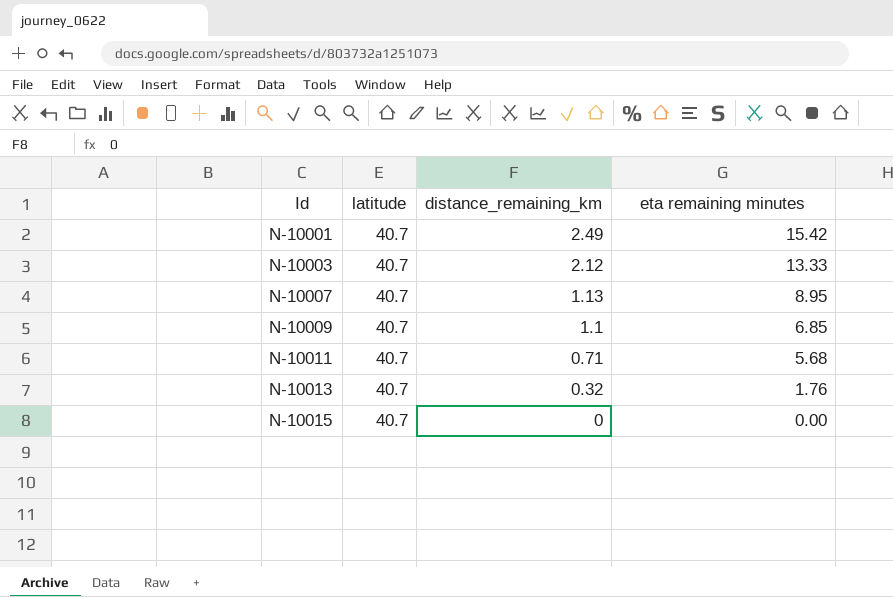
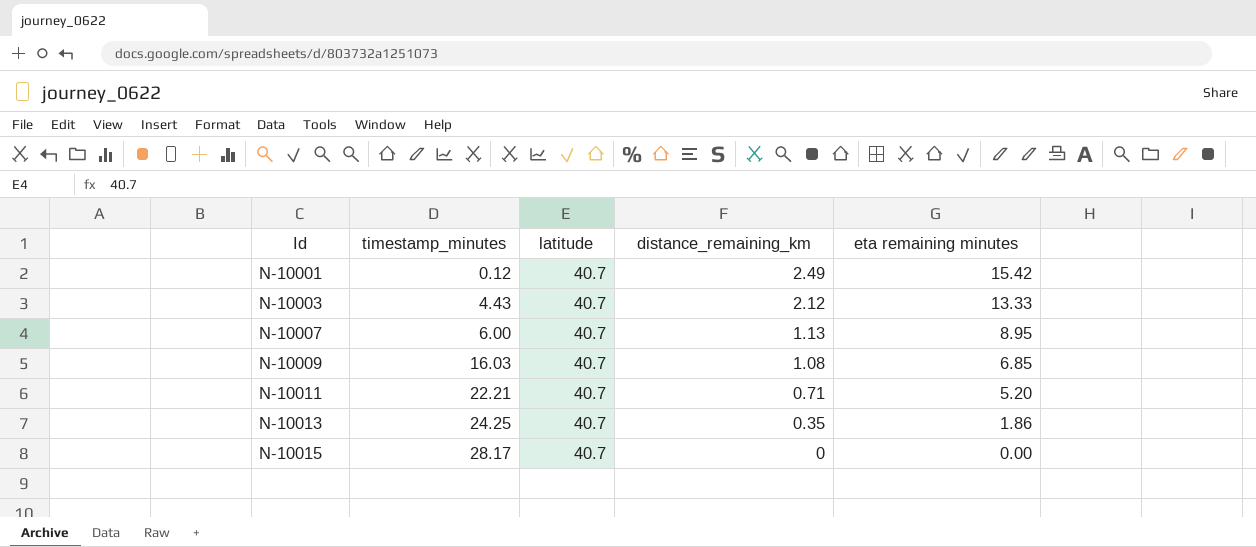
column timestamp_minutes | position: none -> 2
N-10009 | distance_remaining_km: 1.1 -> 1.08
N-10011 | eta remaining minutes: 5.68 -> 5.20
N-10013 | distance_remaining_km: 0.32 -> 0.35
N-10013 | eta remaining minutes: 1.76 -> 1.86

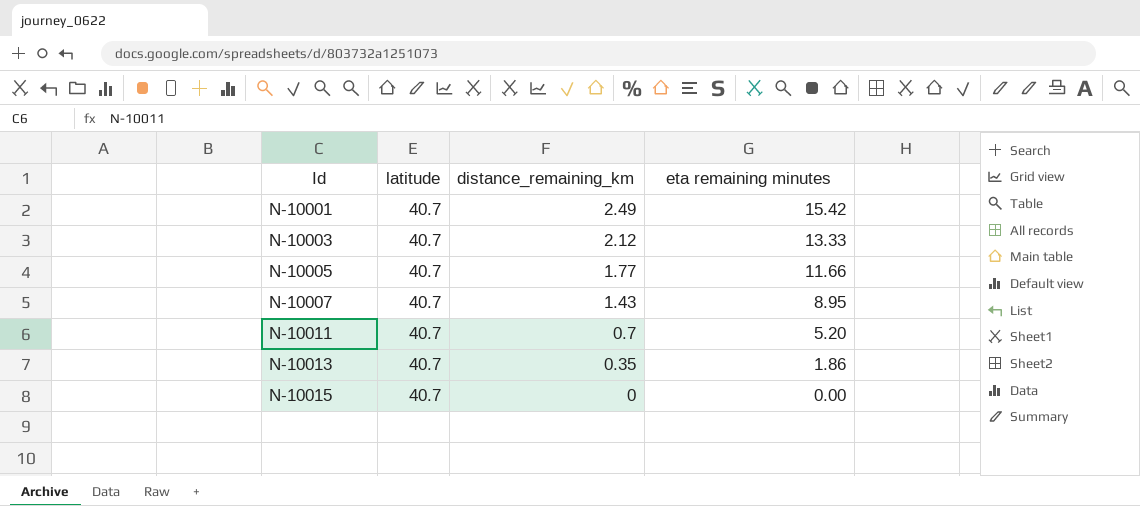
column timestamp_minutes | position: 2 -> none
row N-10009: 16.03 | 40.7 | 1.08 | 6.85 -> none
row N-10005: none -> 40.7 | 1.77 | 11.66
N-10007 | distance_remaining_km: 1.13 -> 1.43
N-10011 | distance_remaining_km: 0.71 -> 0.7

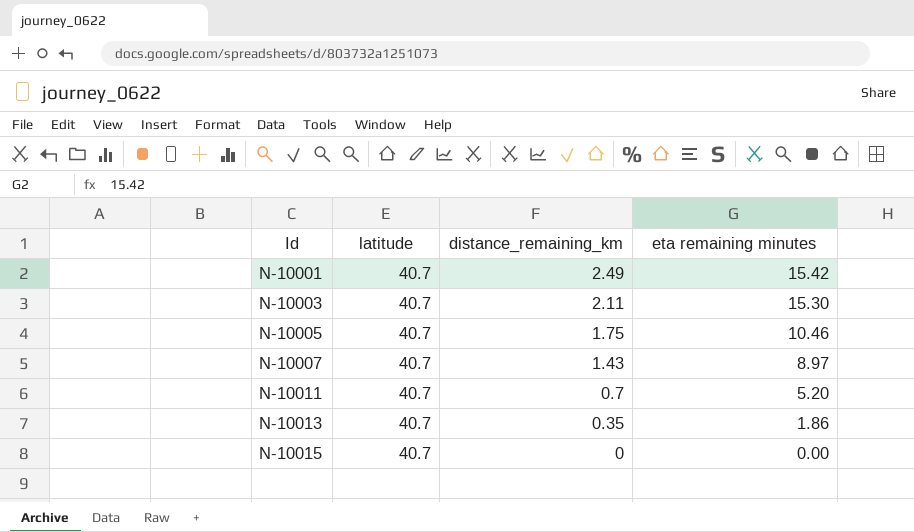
N-10003 | distance_remaining_km: 2.12 -> 2.11
N-10003 | eta remaining minutes: 13.33 -> 15.30
N-10005 | distance_remaining_km: 1.77 -> 1.75
N-10005 | eta remaining minutes: 11.66 -> 10.46
N-10007 | eta remaining minutes: 8.95 -> 8.97

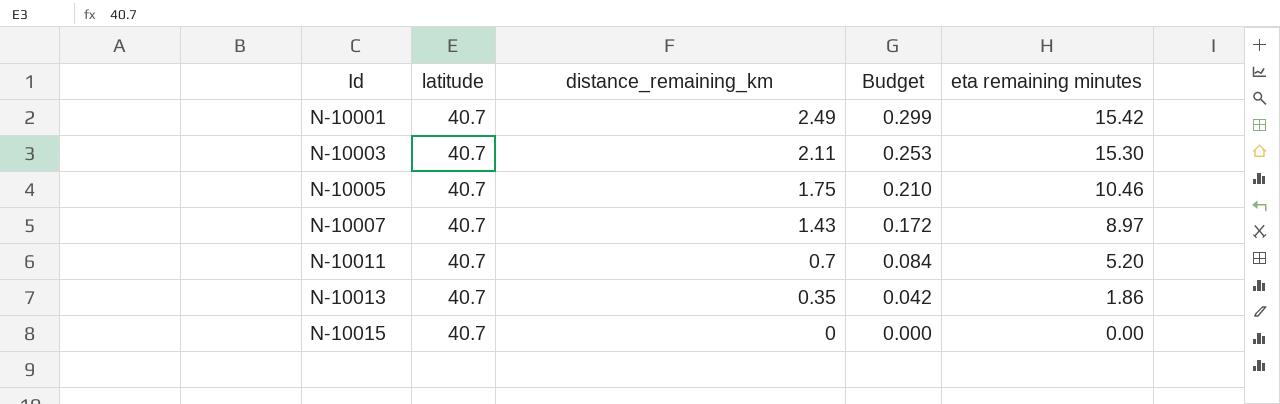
column Budget | formula: none -> [distance_remaining_km] * 0.12

